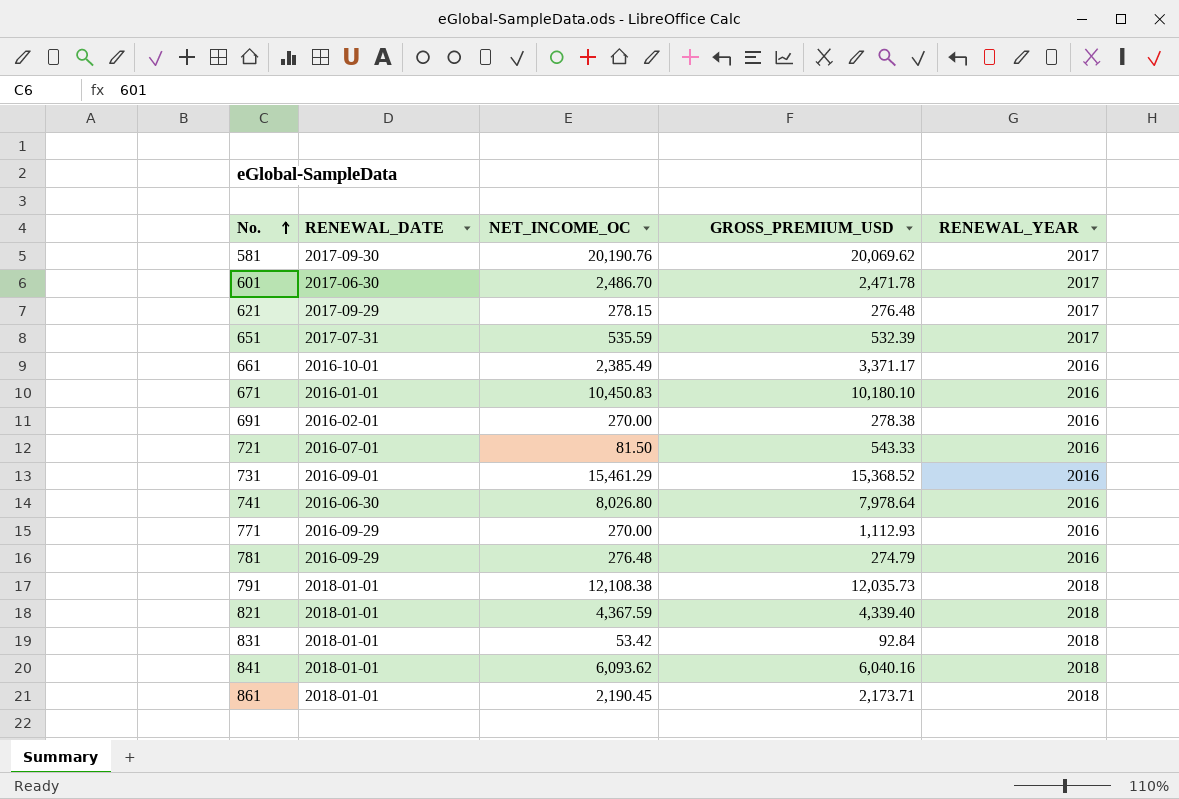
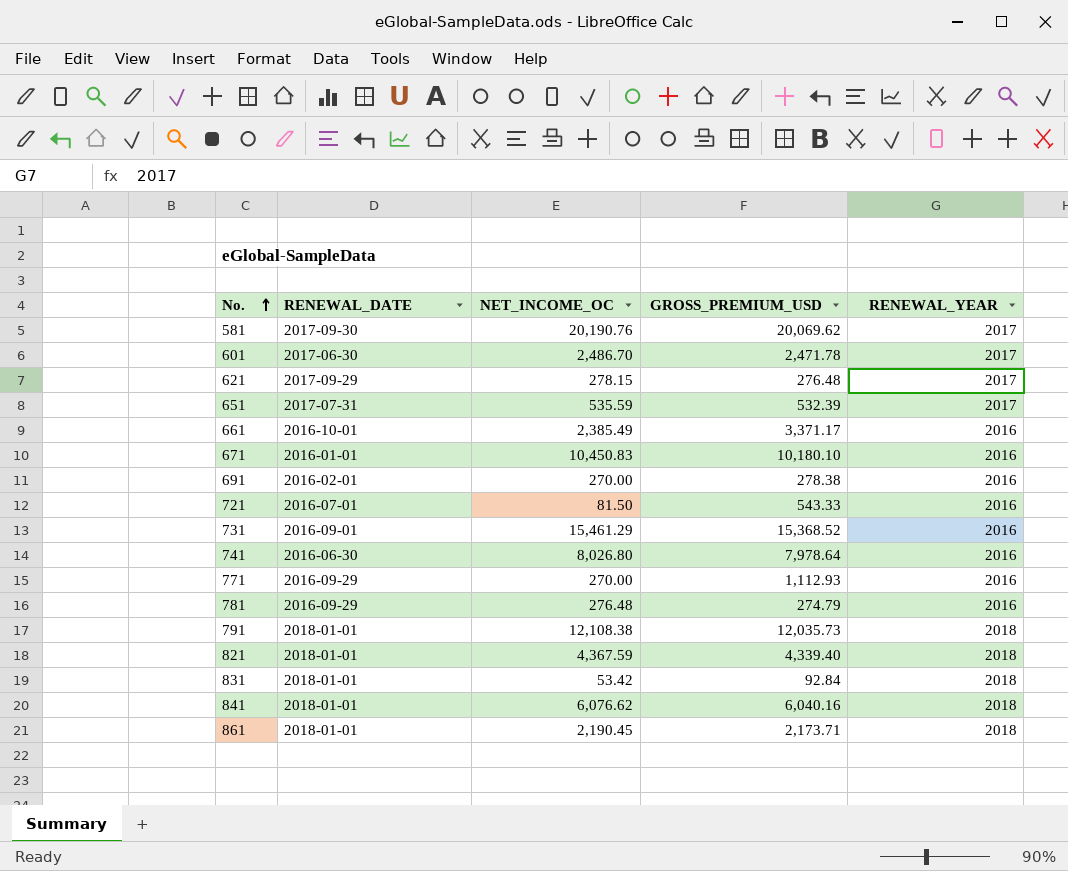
841 | NET_INCOME_OC: 6,093.62 -> 6,076.62

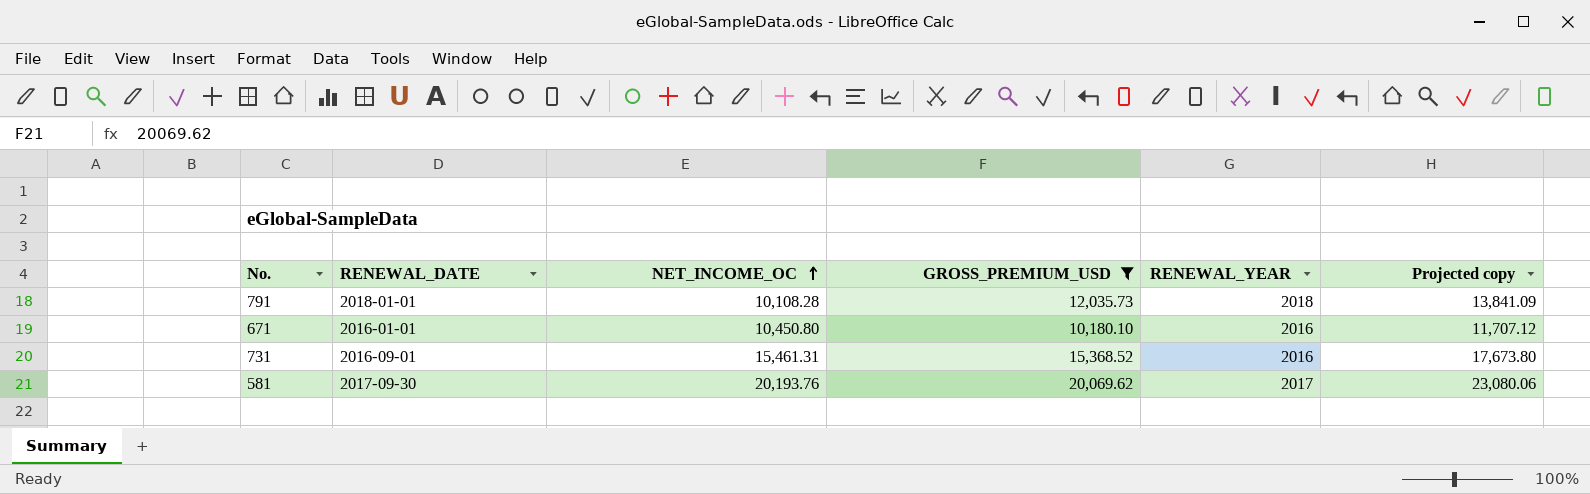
filter: none -> GROSS_PREMIUM_USD >= 10,180.10
row order: No. ascending -> NET_INCOME_OC ascending
column Projected copy | formula: none -> [GROSS_PREMIUM_USD] * 1.15
791 | NET_INCOME_OC: 12,108.38 -> 10,108.28
671 | NET_INCOME_OC: 10,450.83 -> 10,450.80
731 | NET_INCOME_OC: 15,461.29 -> 15,461.31
581 | NET_INCOME_OC: 20,190.76 -> 20,193.76

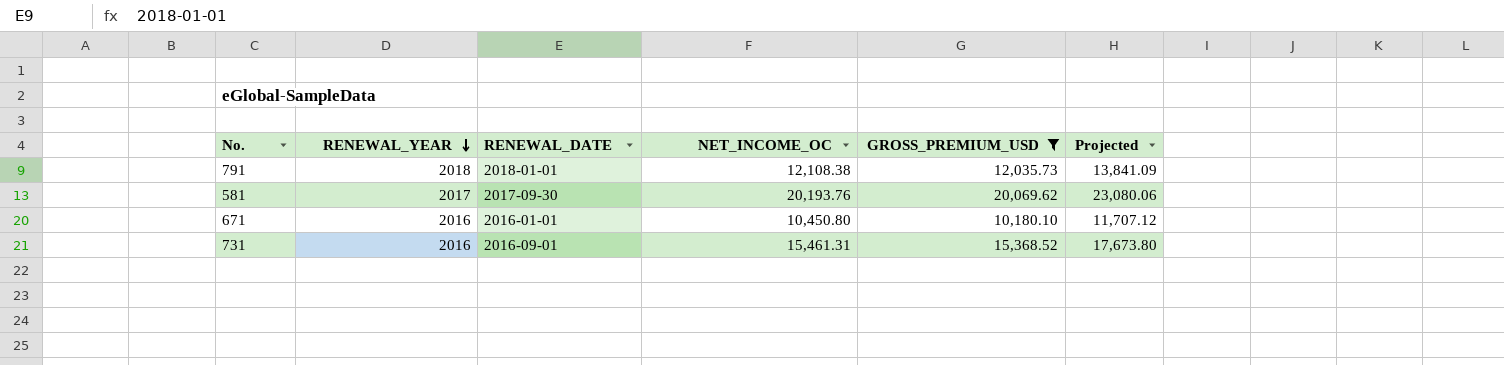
row order: NET_INCOME_OC ascending -> RENEWAL_YEAR descending
column RENEWAL_YEAR | position: 5 -> 2
column name: Projected copy -> Projected
791 | NET_INCOME_OC: 10,108.28 -> 12,108.38

